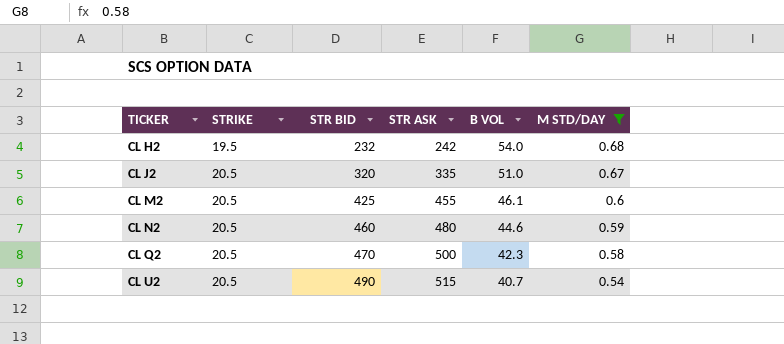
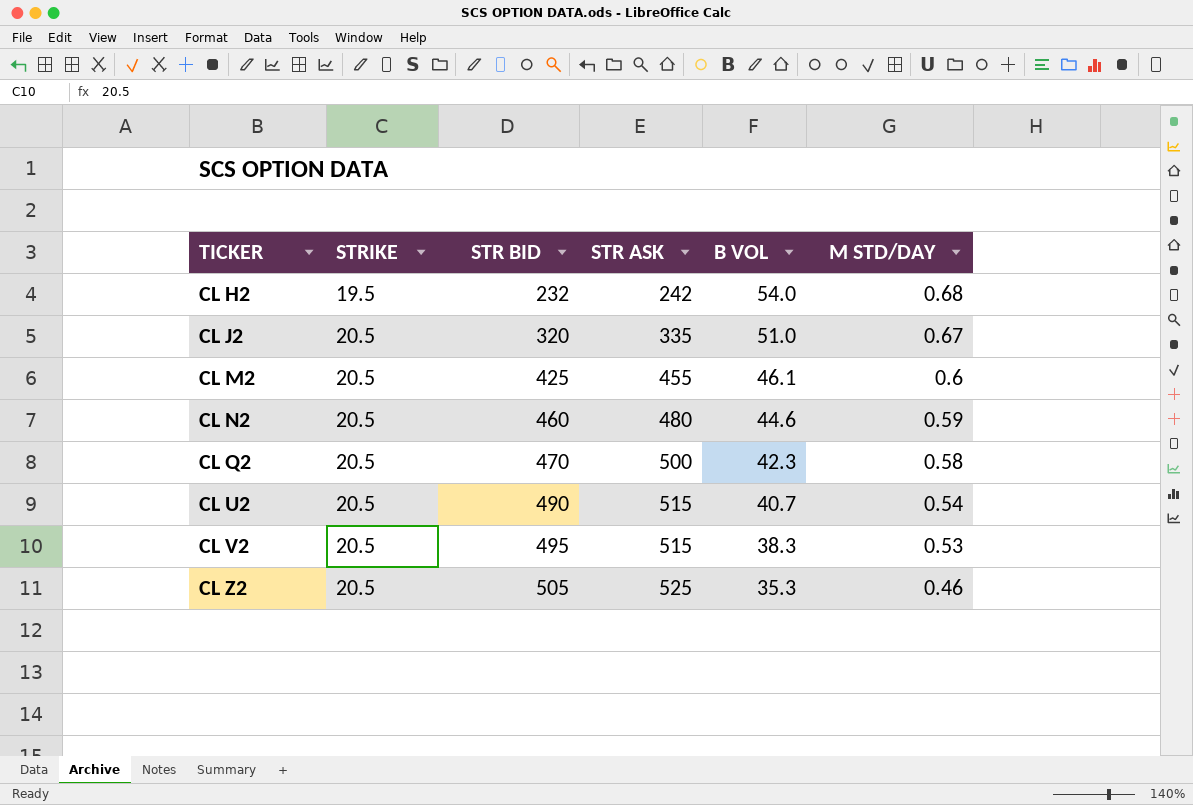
filter: M STD/DAY >= 0.54 -> none

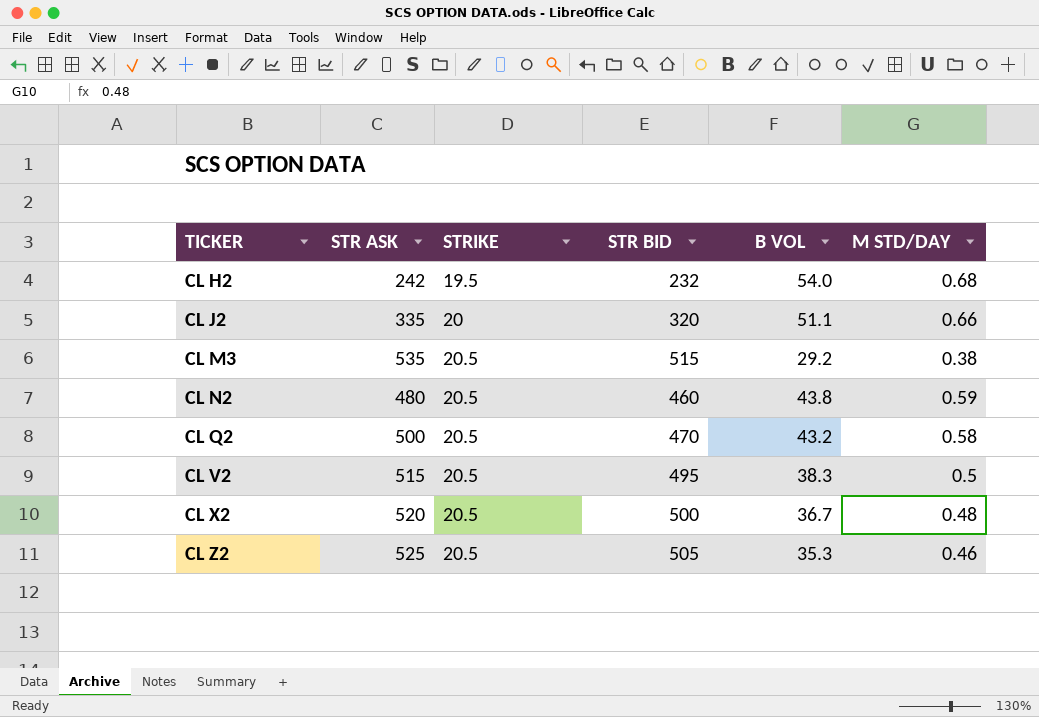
column STR ASK | position: 4 -> 2
row CL M2: 20.5 | 425 | 455 | 46.1 | 0.6 -> none
row CL U2: 20.5 | 490 | 515 | 40.7 | 0.54 -> none
CL J2 | STRIKE: 20.5 -> 20
CL J2 | B VOL: 51.0 -> 51.1
CL J2 | M STD/DAY: 0.67 -> 0.66
row CL M3: none -> 535 | 20.5 | 515 | 29.2 | 0.38
CL N2 | B VOL: 44.6 -> 43.8
CL Q2 | B VOL: 42.3 -> 43.2
CL V2 | M STD/DAY: 0.53 -> 0.5
row CL X2: none -> 520 | 20.5 | 500 | 36.7 | 0.48

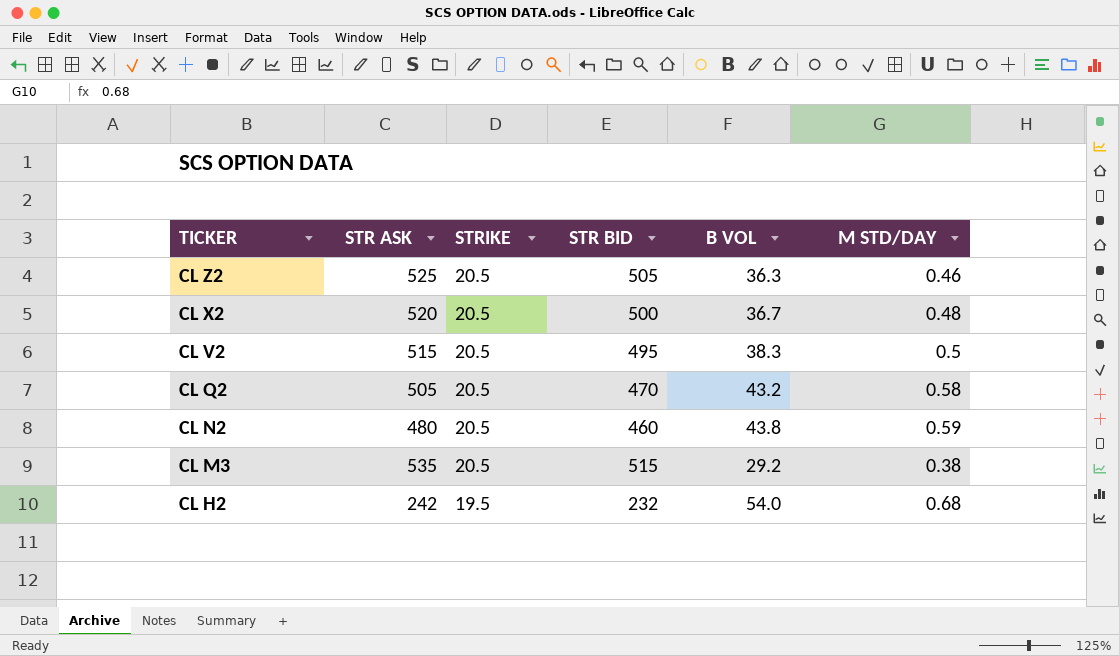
row order: TICKER ascending -> TICKER descending
row CL J2: 335 | 20 | 320 | 51.1 | 0.66 -> none
CL Z2 | B VOL: 35.3 -> 36.3
CL Q2 | STR ASK: 500 -> 505

